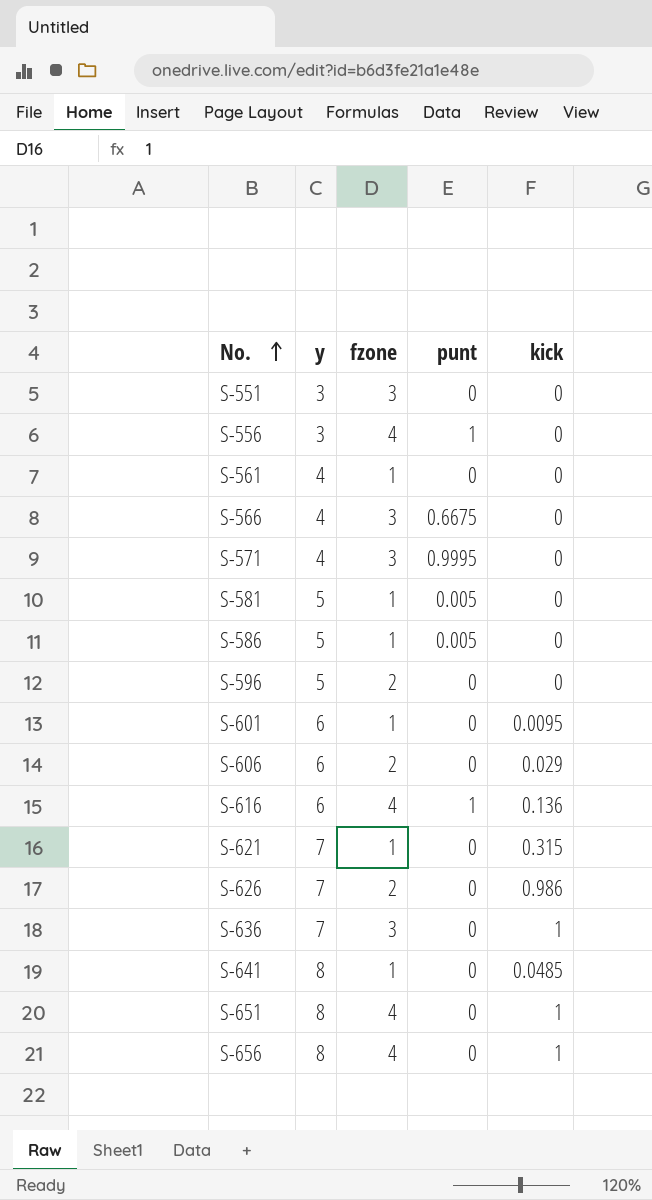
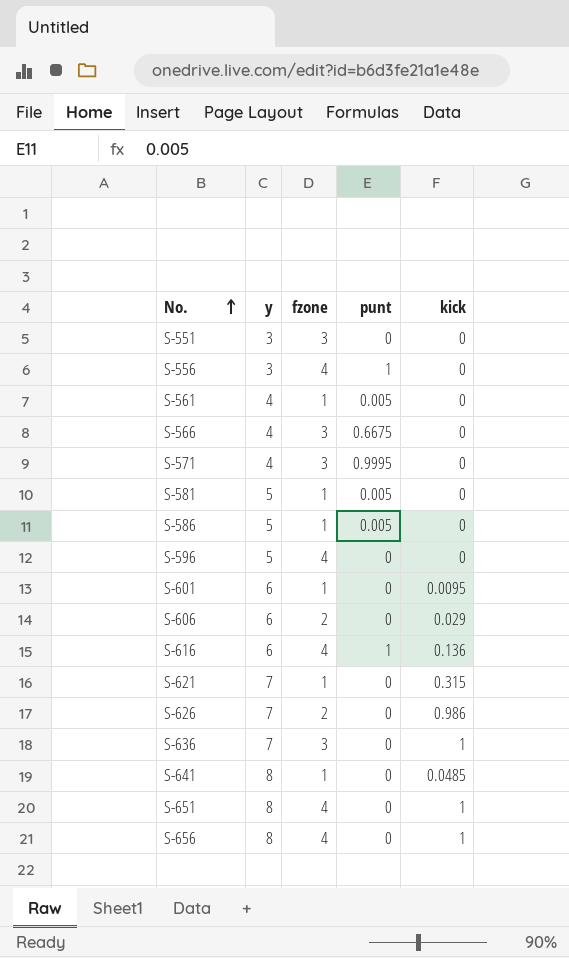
S-561 | punt: 0 -> 0.005
S-596 | fzone: 2 -> 4

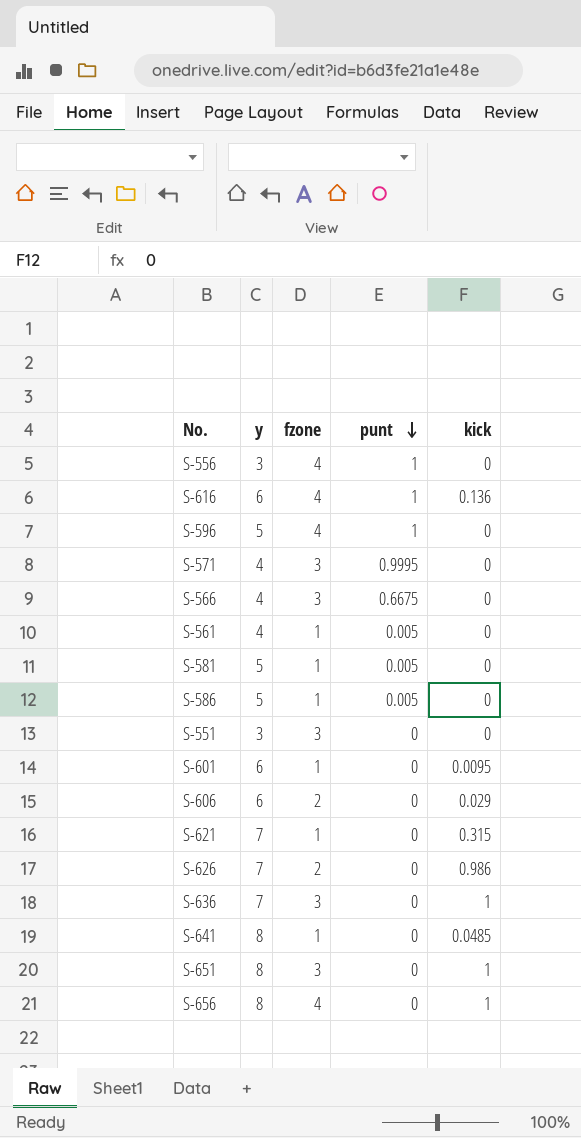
row order: No. ascending -> punt descending
S-596 | punt: 0 -> 1
S-651 | fzone: 4 -> 3

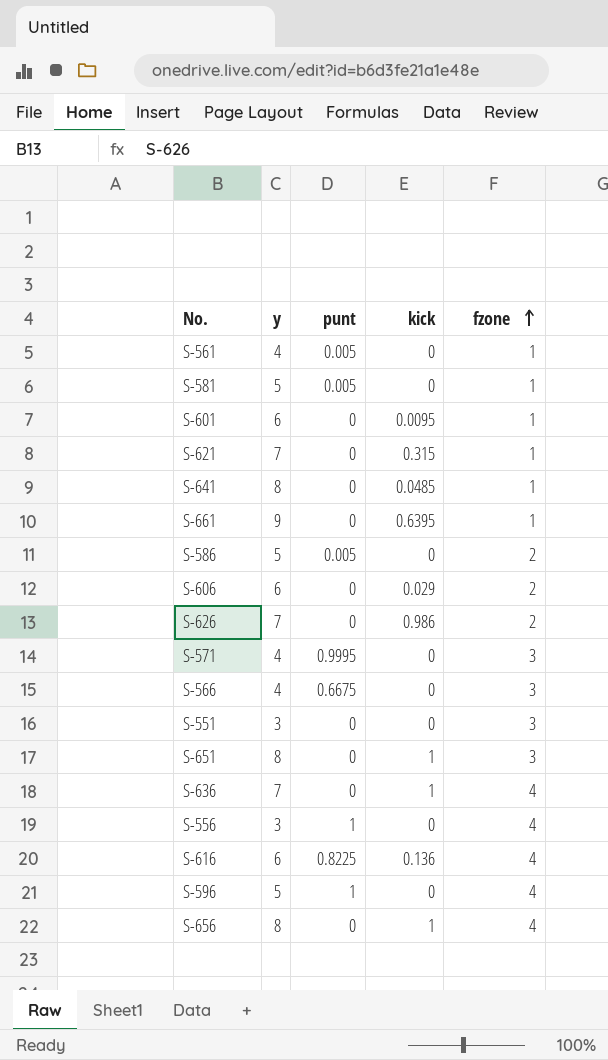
row order: punt descending -> fzone ascending
column fzone | position: 3 -> 5
row S-661: none -> 9 | 0 | 0.6395 | 1
S-586 | fzone: 1 -> 2
S-636 | fzone: 3 -> 4
S-616 | punt: 1 -> 0.8225

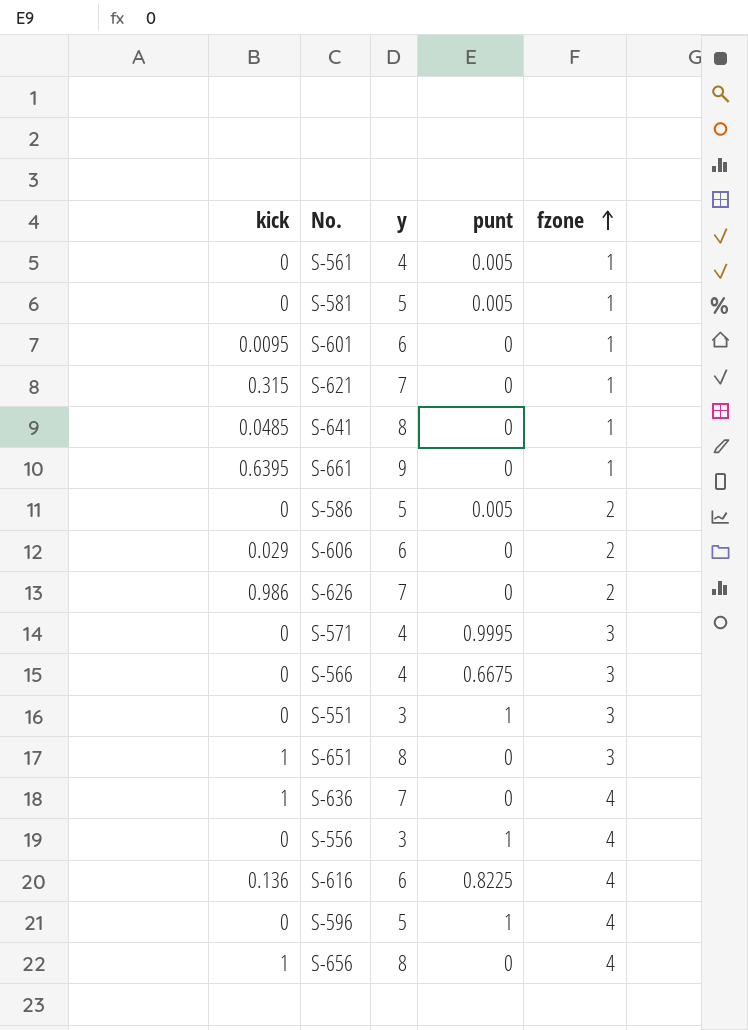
column kick | position: 4 -> 1
S-551 | punt: 0 -> 1

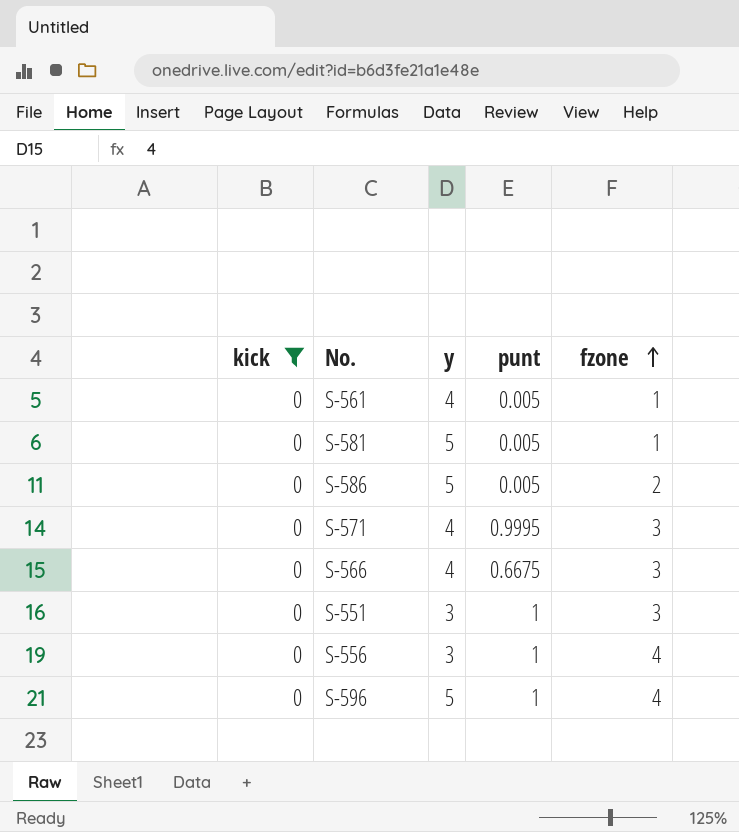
filter: none -> kick = 0

